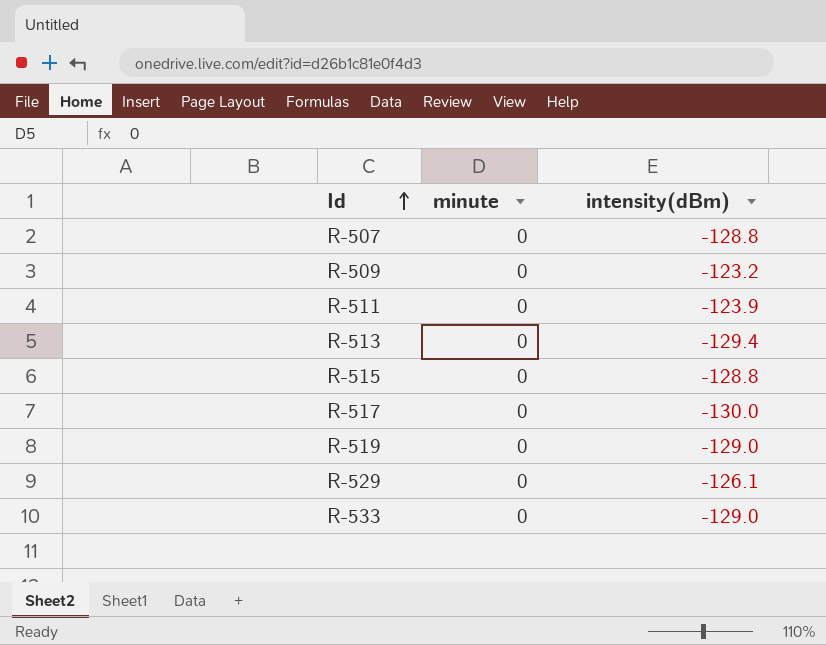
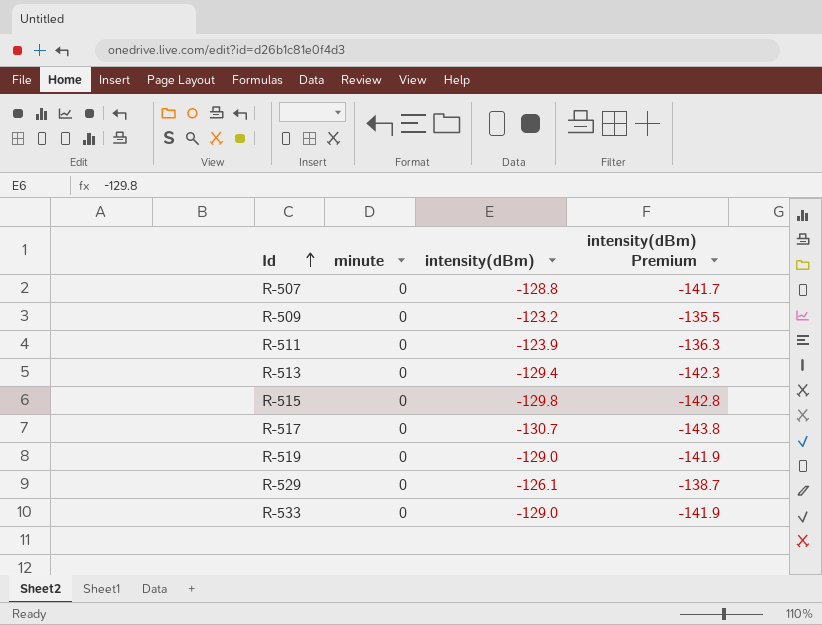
column intensity(dBm) Premium | formula: none -> [intensity(dBm)] * 1.1
R-515 | intensity(dBm): -128.8 -> -129.8
R-517 | intensity(dBm): -130.0 -> -130.7

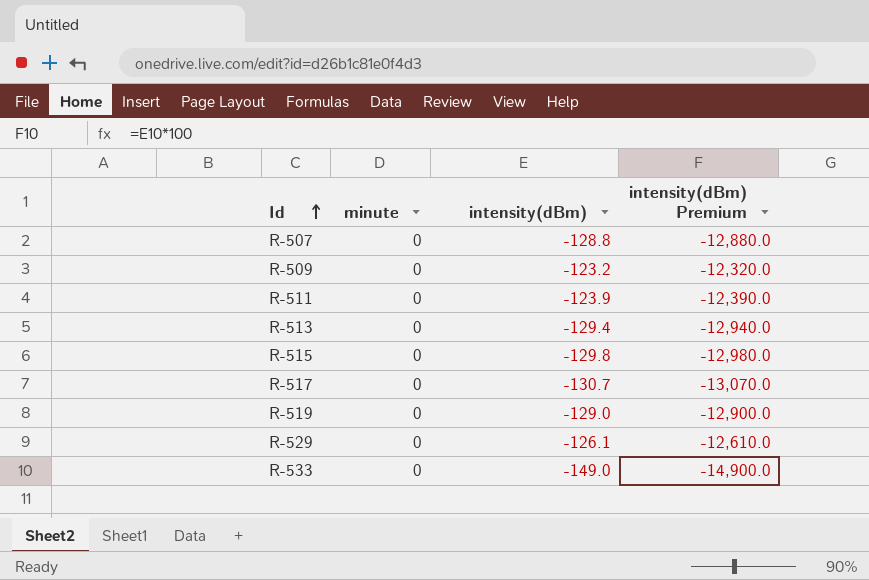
column intensity(dBm) Premium | formula: [intensity(dBm)] * 1.1 -> [intensity(dBm)] * 100
R-533 | intensity(dBm): -129.0 -> -149.0

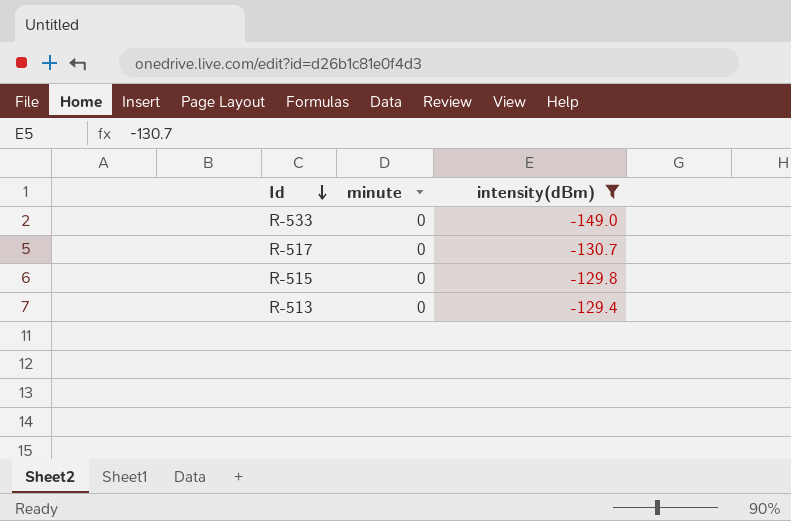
filter: none -> intensity(dBm) <= -129.4
row order: Id ascending -> Id descending
column intensity(dBm) Premium | formula: [intensity(dBm)] * 100 -> none

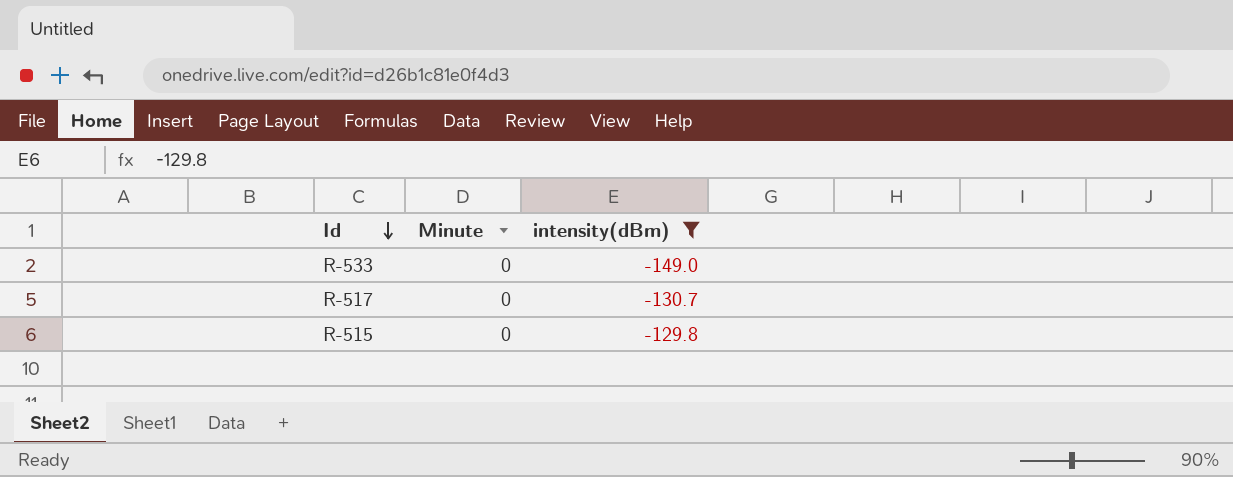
column name: minute -> Minute
row R-513: 0 | -129.4 -> none

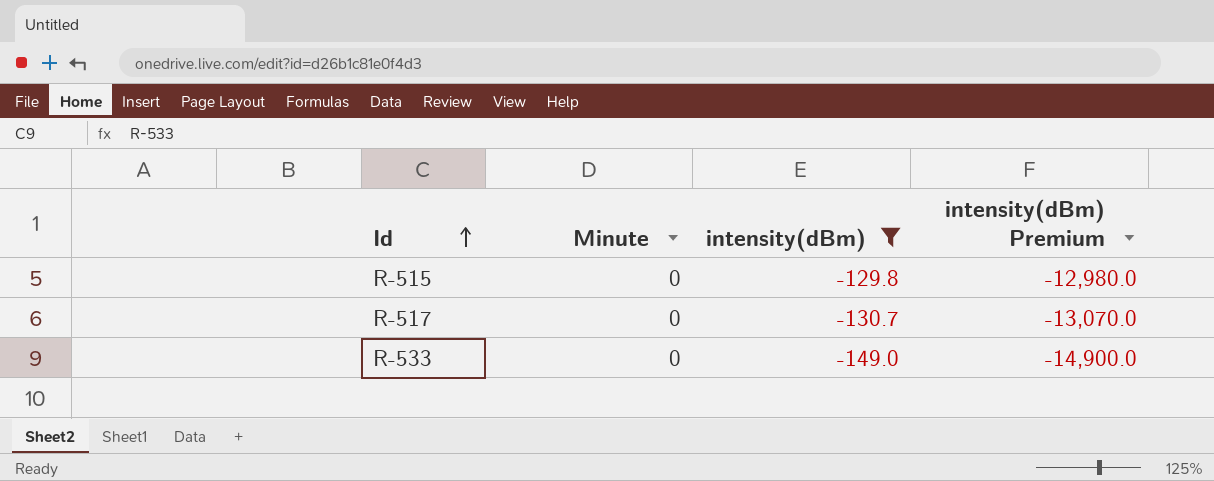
row order: Id descending -> Id ascending
column intensity(dBm) Premium | formula: none -> [intensity(dBm)] * 100

